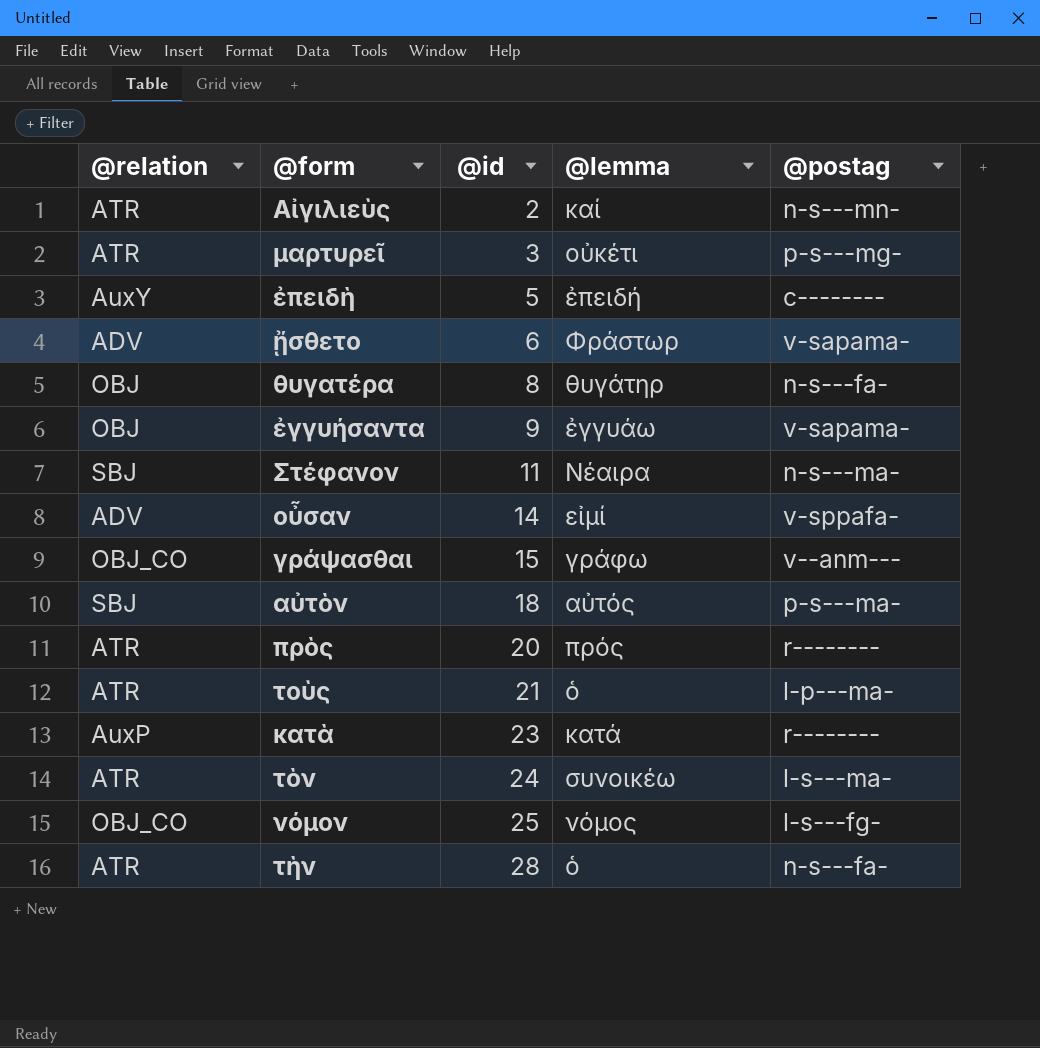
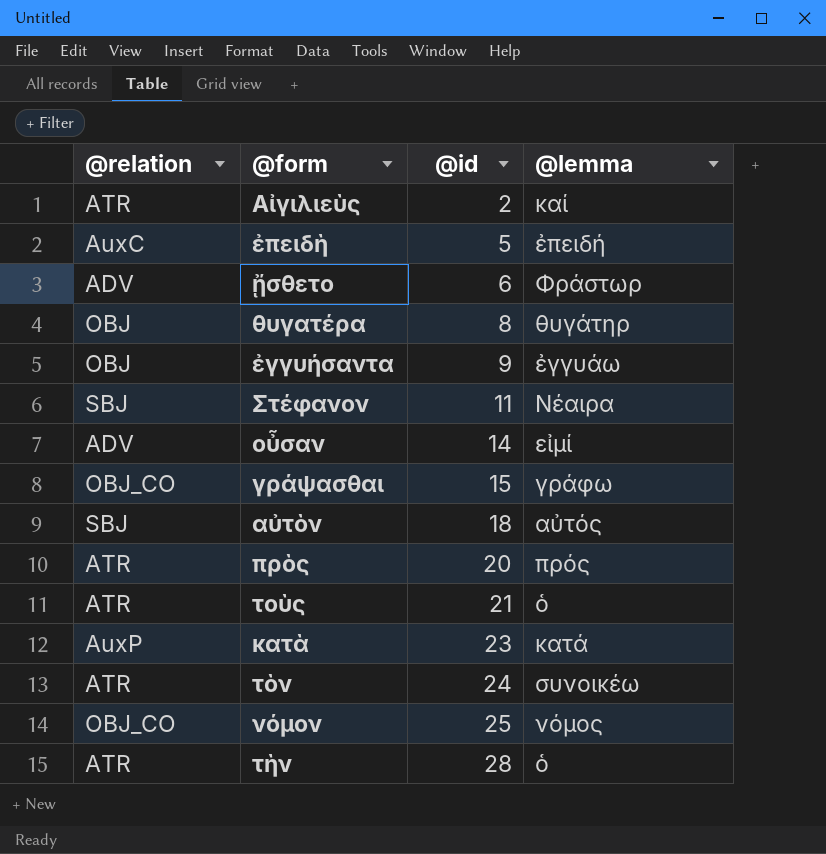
column @postag | position: 5 -> none
row μαρτυρεῖ: ATR | 3 | οὐκέτι | p-s---mg- -> none
ἐπειδὴ | @relation: AuxY -> AuxC

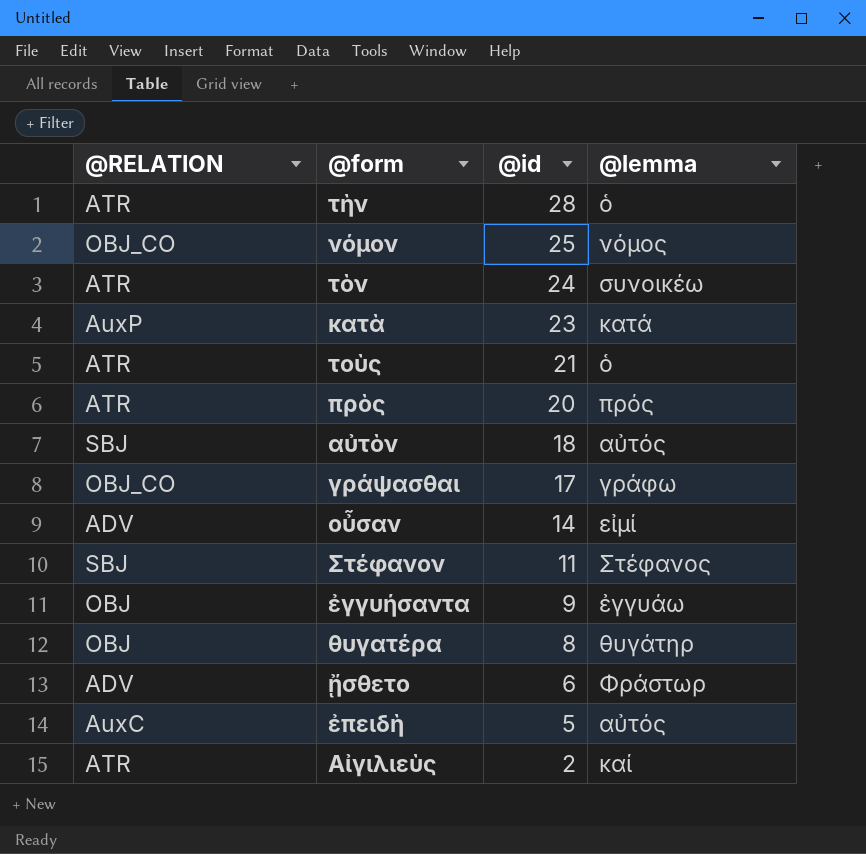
row order: @id ascending -> @id descending
column name: @relation -> @RELATION
γράψασθαι | @id: 15 -> 17
Στέφανον | @lemma: Νέαιρα -> Στέφανος
ἐπειδὴ | @lemma: ἐπειδή -> αὐτός

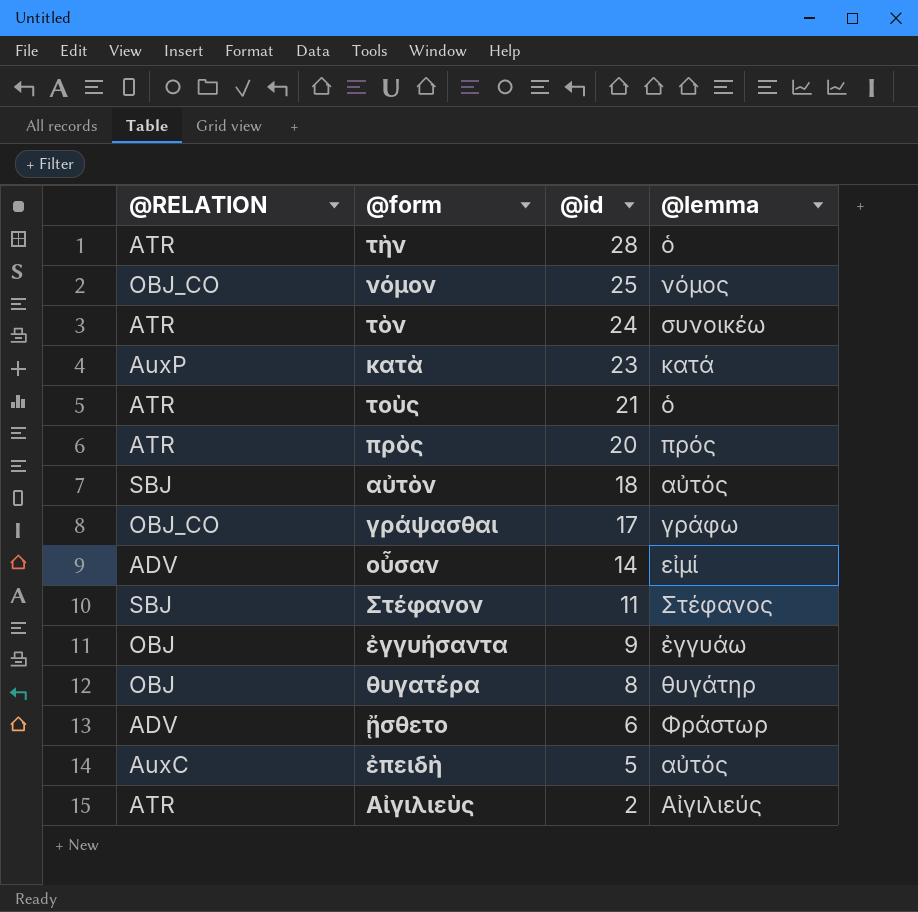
Αἰγιλιεὺς | @lemma: καί -> Αἰγιλιεύς

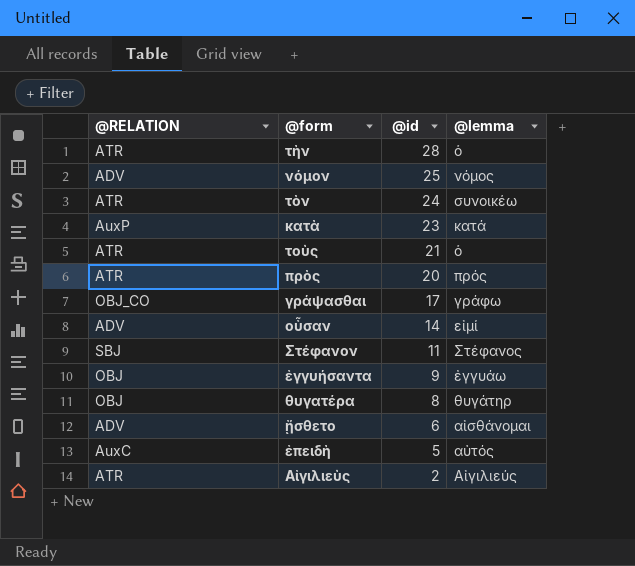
row αὐτὸν: SBJ | 18 | αὐτός -> none
νόμον | @RELATION: OBJ_CO -> ADV
ᾔσθετο | @lemma: Φράστωρ -> αἰσθάνομαι

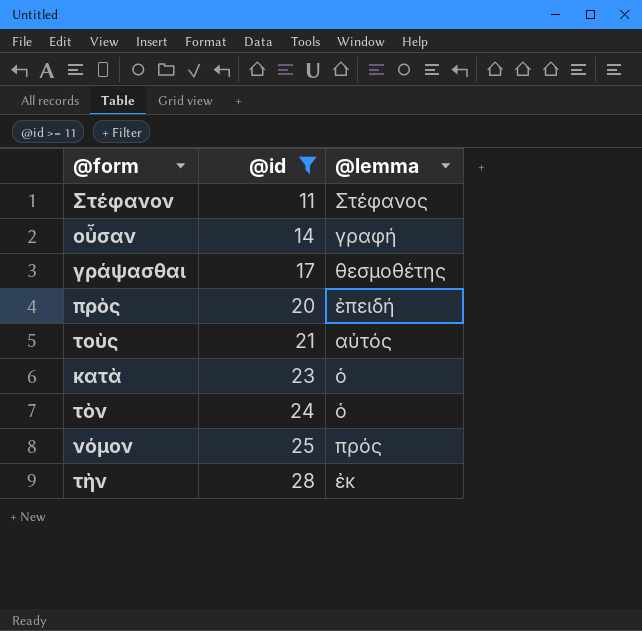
filter: none -> @id >= 11
row order: @id descending -> @id ascending
column @RELATION | position: 1 -> none
οὖσαν | @lemma: εἰμί -> γραφή
γράψασθαι | @lemma: γράφω -> θεσμοθέτης
πρὸς | @lemma: πρός -> ἐπειδή
τοὺς | @lemma: ὁ -> αὐτός
κατὰ | @lemma: κατά -> ὁ
τὸν | @lemma: συνοικέω -> ὁ
νόμον | @lemma: νόμος -> πρός
τὴν | @lemma: ὁ -> ἐκ

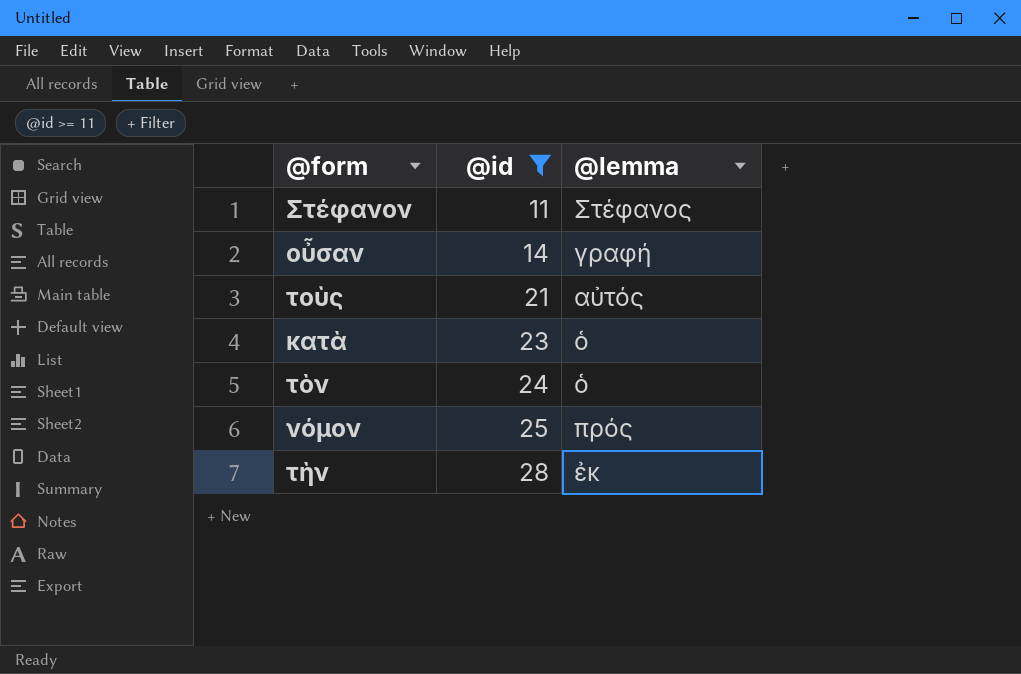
row γράψασθαι: 17 | θεσμοθέτης -> none
row πρὸς: 20 | ἐπειδή -> none

